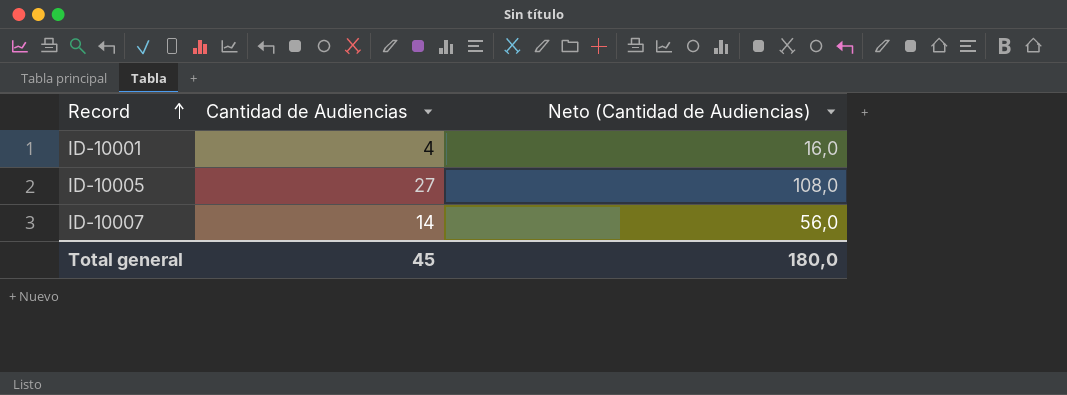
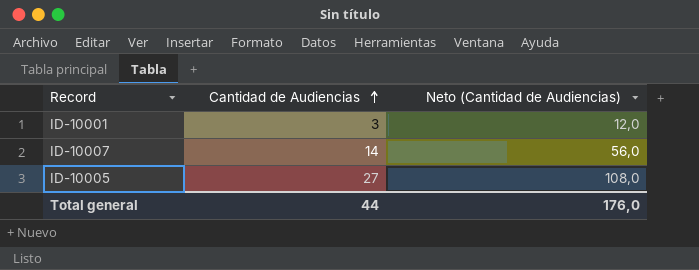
row order: Record ascending -> Cantidad de Audiencias ascending
ID-10001 | Cantidad de Audiencias: 4 -> 3
ID-10001 | Neto (Cantidad de Audiencias): 16,0 -> 12,0
Total general | Cantidad de Audiencias: 45 -> 44
Total general | Neto (Cantidad de Audiencias): 180,0 -> 176,0

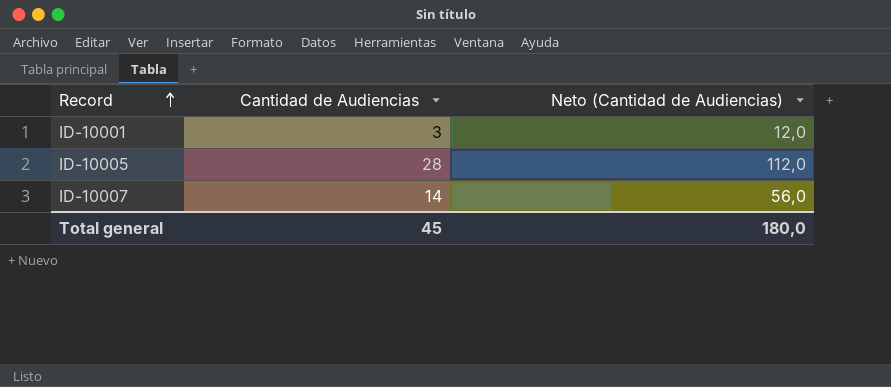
row order: Cantidad de Audiencias ascending -> Record ascending
ID-10005 | Cantidad de Audiencias: 27 -> 28
ID-10005 | Neto (Cantidad de Audiencias): 108,0 -> 112,0
Total general | Cantidad de Audiencias: 44 -> 45
Total general | Neto (Cantidad de Audiencias): 176,0 -> 180,0

